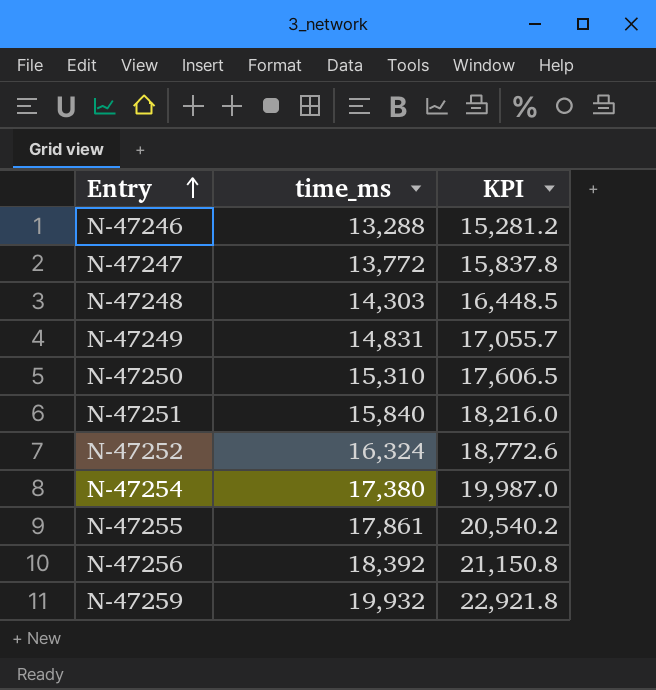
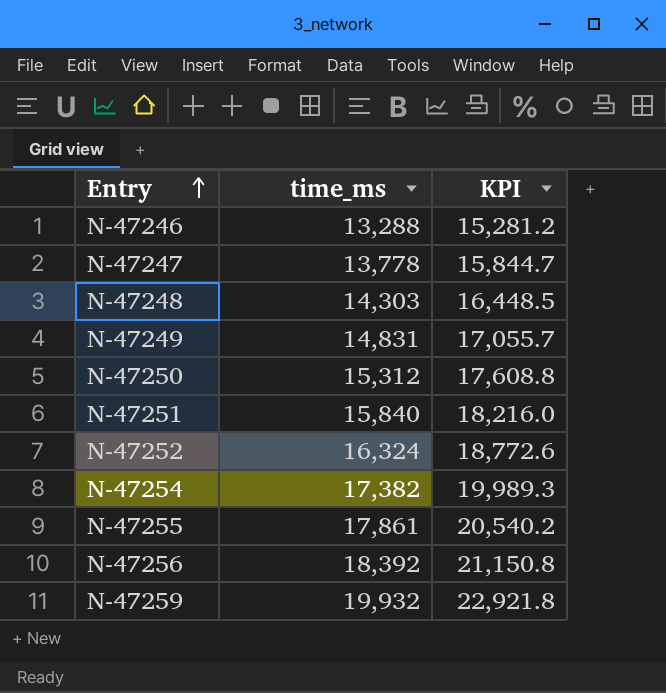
N-47247 | time_ms: 13,772 -> 13,778
N-47247 | KPI: 15,837.8 -> 15,844.7
N-47250 | time_ms: 15,310 -> 15,312
N-47250 | KPI: 17,606.5 -> 17,608.8
N-47254 | time_ms: 17,380 -> 17,382
N-47254 | KPI: 19,987.0 -> 19,989.3

